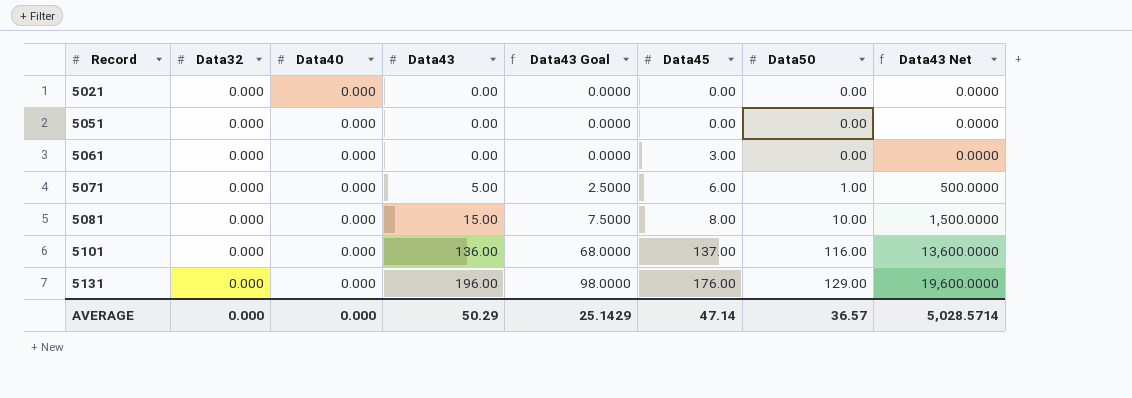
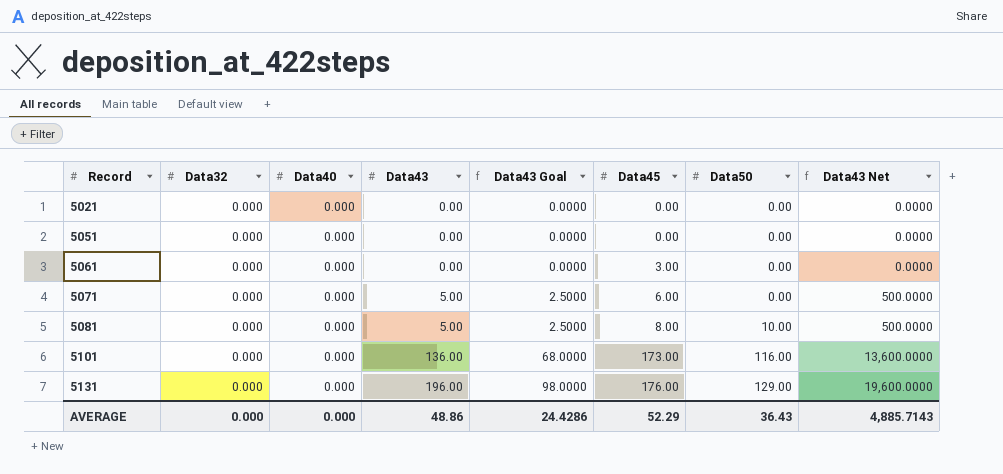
5071 | Data50: 1.00 -> 0.00
5081 | Data43: 15.00 -> 5.00
5081 | Data43 Goal: 7.5000 -> 2.5000
5081 | Data43 Net: 1,500.0000 -> 500.0000
5101 | Data45: 137.00 -> 173.00
AVERAGE | Data43: 50.29 -> 48.86
AVERAGE | Data43 Goal: 25.1429 -> 24.4286
AVERAGE | Data45: 47.14 -> 52.29
AVERAGE | Data50: 36.57 -> 36.43
AVERAGE | Data43 Net: 5,028.5714 -> 4,885.7143

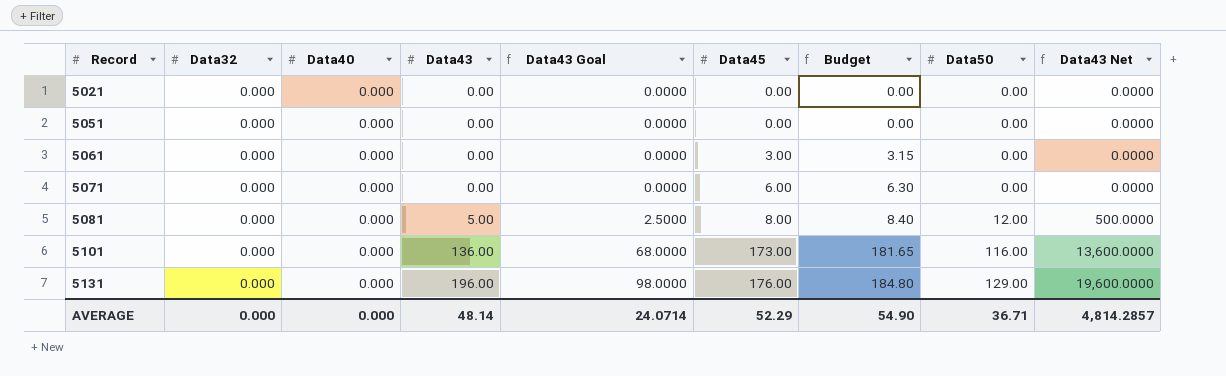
column Budget | formula: none -> [Data45] * 1.05
5071 | Data43: 5.00 -> 0.00
5071 | Data43 Goal: 2.5000 -> 0.0000
5071 | Data43 Net: 500.0000 -> 0.0000
5081 | Data50: 10.00 -> 12.00
AVERAGE | Data43: 48.86 -> 48.14
AVERAGE | Data43 Goal: 24.4286 -> 24.0714
AVERAGE | Data50: 36.43 -> 36.71
AVERAGE | Data43 Net: 4,885.7143 -> 4,814.2857

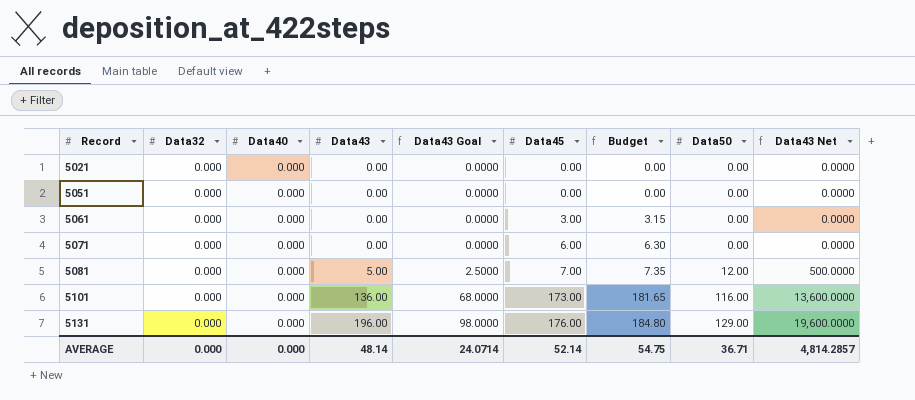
5081 | Data45: 8.00 -> 7.00
5081 | Budget: 8.40 -> 7.35
AVERAGE | Data45: 52.29 -> 52.14
AVERAGE | Budget: 54.90 -> 54.75

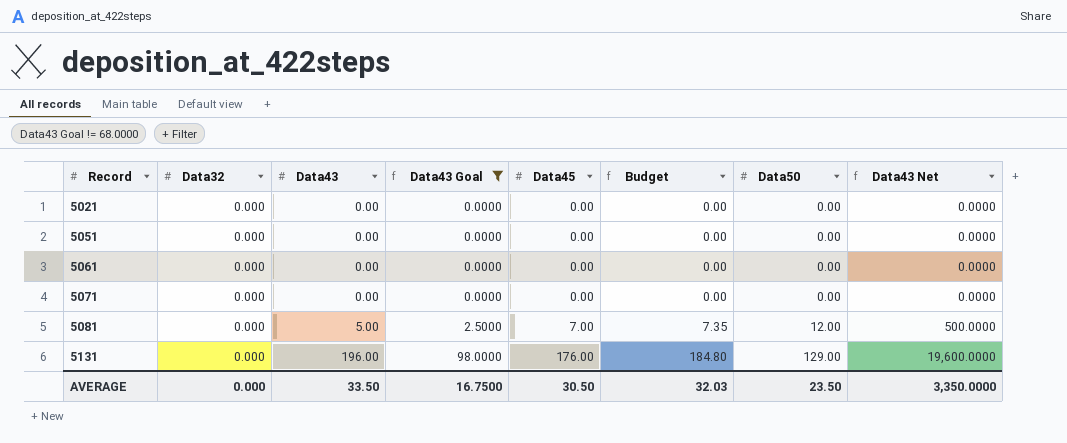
filter: none -> Data43 Goal != 68.0000
column Data40 | position: 3 -> none
5061 | Data45: 3.00 -> 0.00
5061 | Budget: 3.15 -> 0.00
5071 | Data45: 6.00 -> 0.00
5071 | Budget: 6.30 -> 0.00
AVERAGE | Data43: 48.14 -> 33.50
AVERAGE | Data43 Goal: 24.0714 -> 16.7500
AVERAGE | Data45: 52.14 -> 30.50
AVERAGE | Budget: 54.75 -> 32.03
AVERAGE | Data50: 36.71 -> 23.50
AVERAGE | Data43 Net: 4,814.2857 -> 3,350.0000

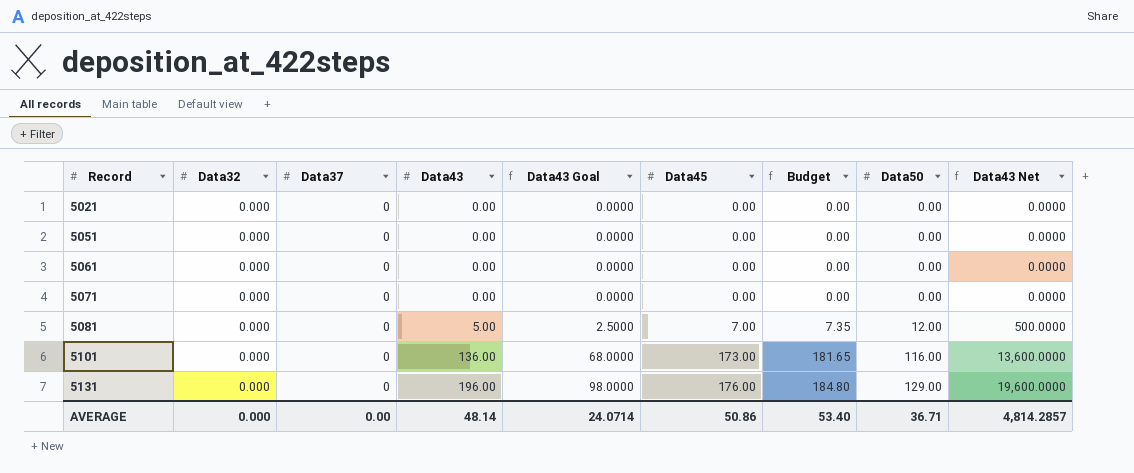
filter: Data43 Goal != 68.0000 -> none
column Data37 | position: none -> 3
AVERAGE | Data43: 33.50 -> 48.14
AVERAGE | Data43 Goal: 16.7500 -> 24.0714
AVERAGE | Data45: 30.50 -> 50.86
AVERAGE | Budget: 32.03 -> 53.40
AVERAGE | Data50: 23.50 -> 36.71
AVERAGE | Data43 Net: 3,350.0000 -> 4,814.2857

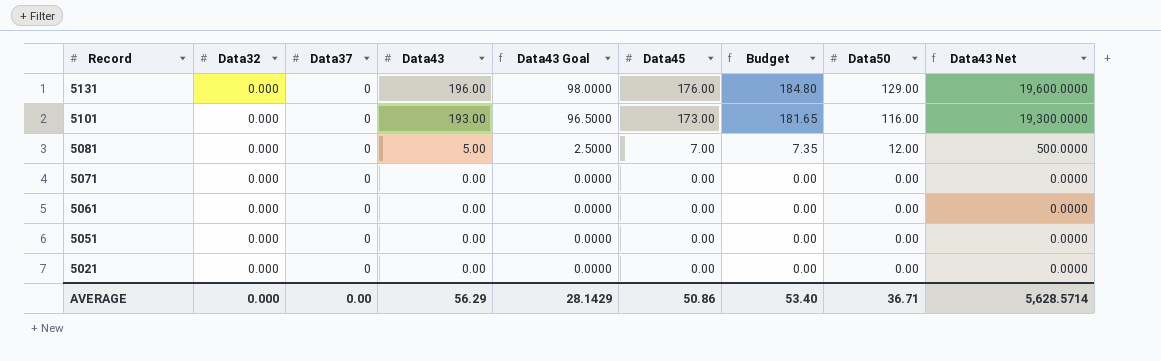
row order: Record ascending -> Record descending
5101 | Data43: 136.00 -> 193.00
5101 | Data43 Goal: 68.0000 -> 96.5000
5101 | Data43 Net: 13,600.0000 -> 19,300.0000
AVERAGE | Data43: 48.14 -> 56.29
AVERAGE | Data43 Goal: 24.0714 -> 28.1429
AVERAGE | Data43 Net: 4,814.2857 -> 5,628.5714

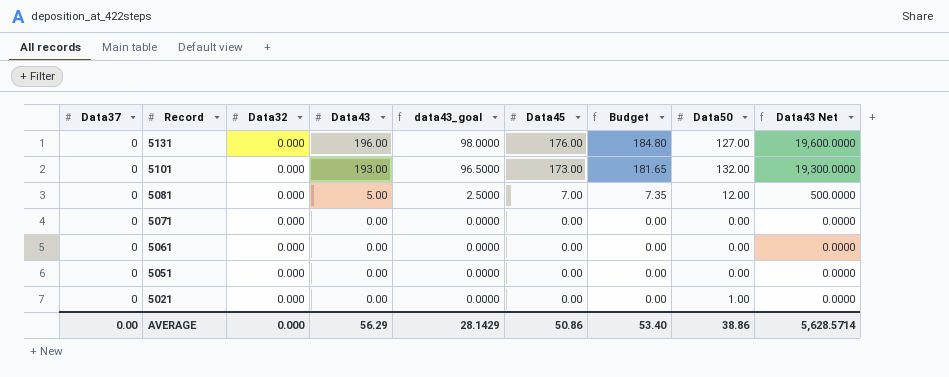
column Data37 | position: 3 -> 1
column name: Data43 Goal -> data43_goal
5131 | Data50: 129.00 -> 127.00
5101 | Data50: 116.00 -> 132.00
5021 | Data50: 0.00 -> 1.00
AVERAGE | Data50: 36.71 -> 38.86

